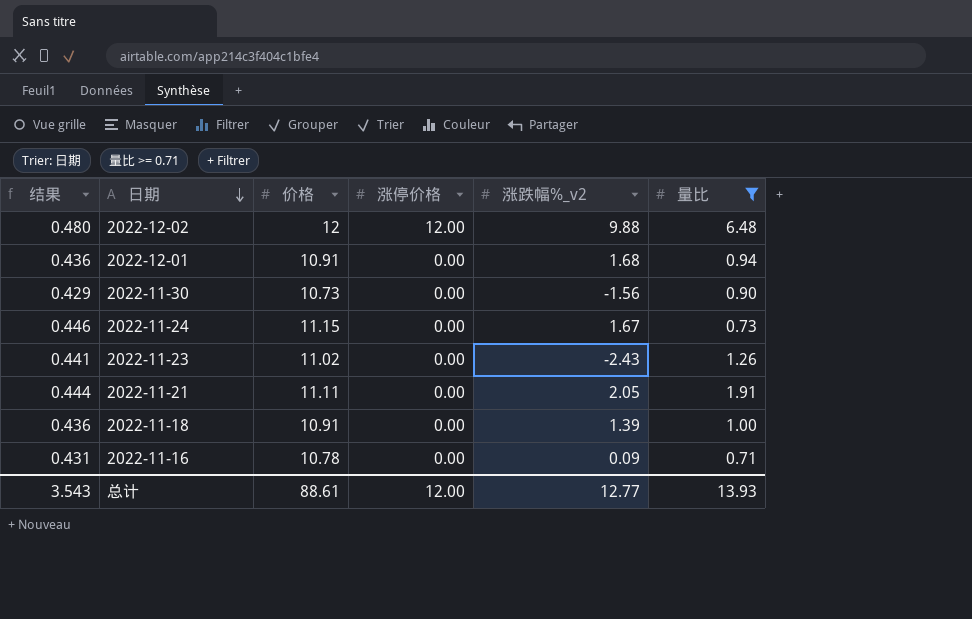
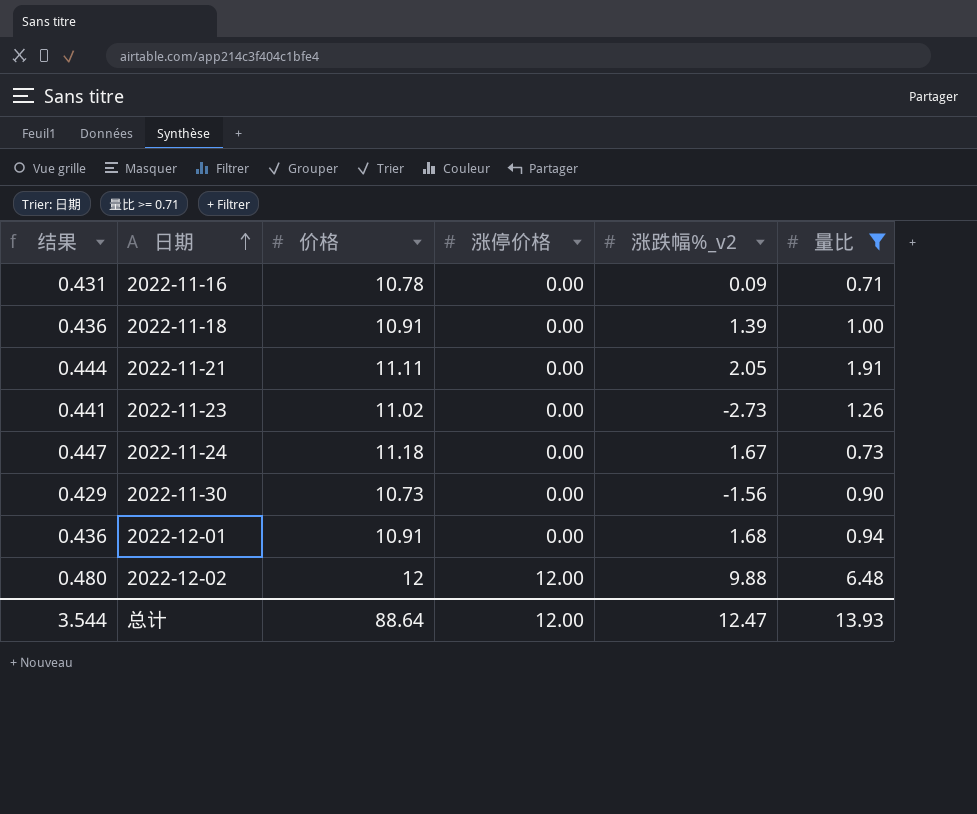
row order: 日期 descending -> 日期 ascending
2022-11-23 | 涨跌幅%_v2: -2.43 -> -2.73
2022-11-24 | 结果: 0.446 -> 0.447
2022-11-24 | 价格: 11.15 -> 11.18
总计 | 结果: 3.543 -> 3.544
总计 | 价格: 88.61 -> 88.64
总计 | 涨跌幅%_v2: 12.77 -> 12.47

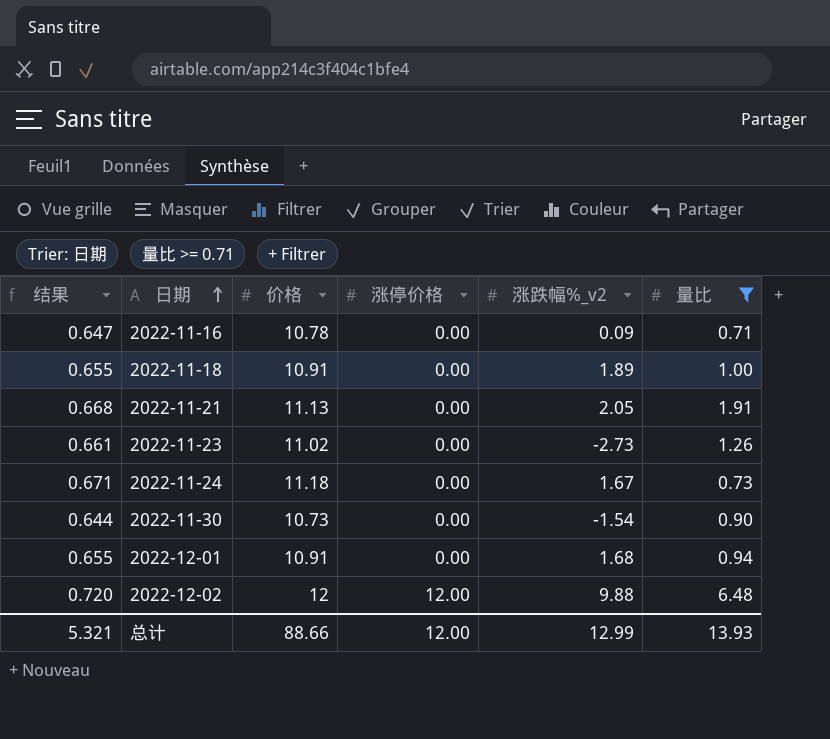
column 结果 | formula: [价格] * 0.04 -> [价格] * 0.06
2022-11-18 | 涨跌幅%_v2: 1.39 -> 1.89
2022-11-21 | 价格: 11.11 -> 11.13
2022-11-30 | 涨跌幅%_v2: -1.56 -> -1.54
总计 | 结果: 3.544 -> 5.321
总计 | 价格: 88.64 -> 88.66
总计 | 涨跌幅%_v2: 12.47 -> 12.99

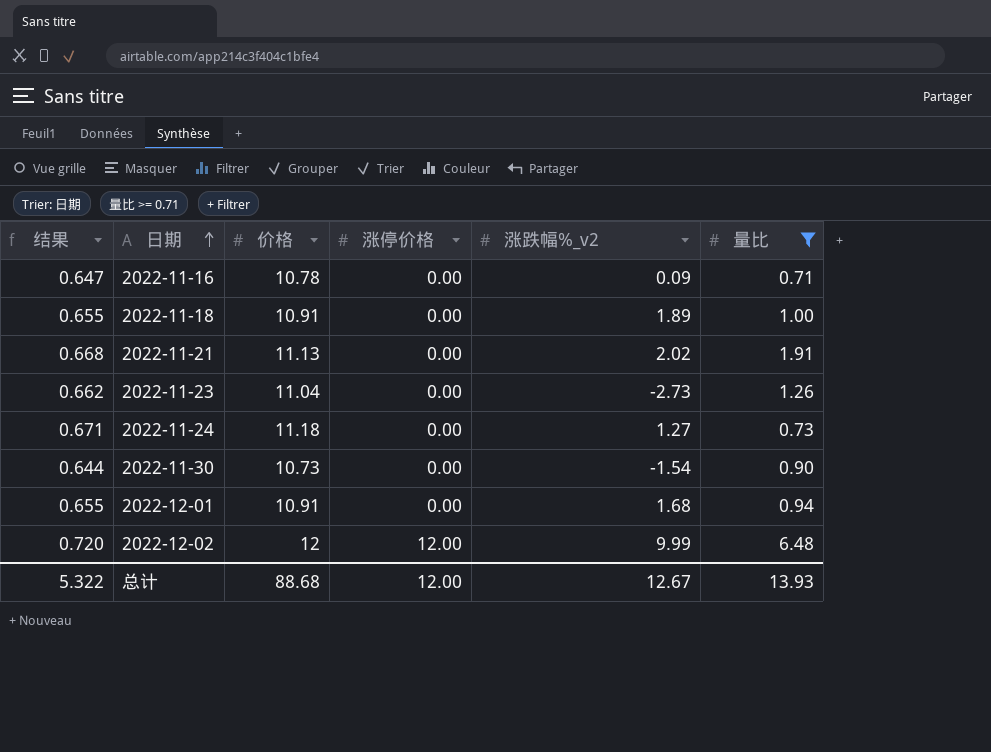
2022-11-21 | 涨跌幅%_v2: 2.05 -> 2.02
2022-11-23 | 结果: 0.661 -> 0.662
2022-11-23 | 价格: 11.02 -> 11.04
2022-11-24 | 涨跌幅%_v2: 1.67 -> 1.27
2022-12-02 | 涨跌幅%_v2: 9.88 -> 9.99
总计 | 结果: 5.321 -> 5.322
总计 | 价格: 88.66 -> 88.68
总计 | 涨跌幅%_v2: 12.99 -> 12.67

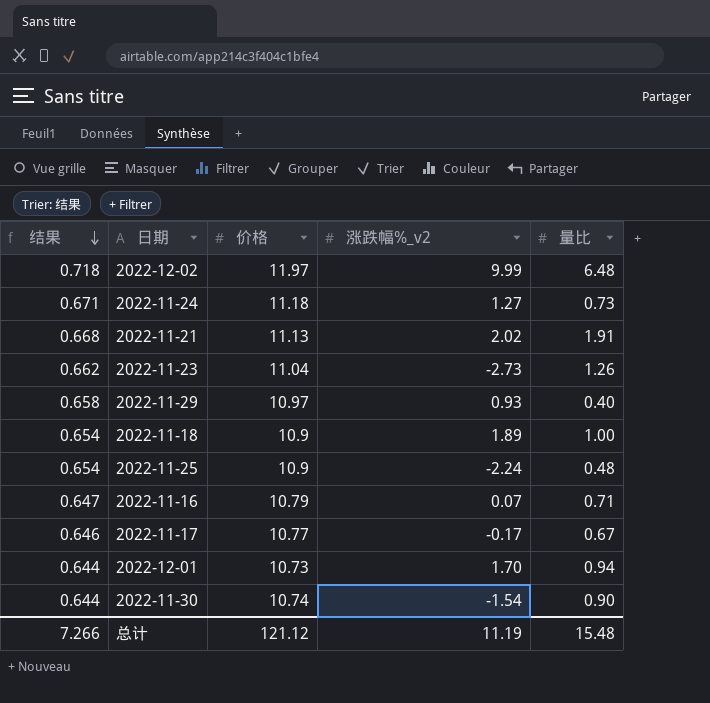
filter: 量比 >= 0.71 -> none
row order: 日期 ascending -> 结果 descending
column 涨停价格 | position: 4 -> none
2022-12-02 | 结果: 0.720 -> 0.718
2022-12-02 | 价格: 12 -> 11.97
2022-11-18 | 结果: 0.655 -> 0.654
2022-11-18 | 价格: 10.91 -> 10.9
2022-11-16 | 价格: 10.78 -> 10.79
2022-11-16 | 涨跌幅%_v2: 0.09 -> 0.07
2022-12-01 | 结果: 0.655 -> 0.644
2022-12-01 | 价格: 10.91 -> 10.73
2022-12-01 | 涨跌幅%_v2: 1.68 -> 1.70
2022-11-30 | 价格: 10.73 -> 10.74
总计 | 结果: 5.322 -> 7.266
总计 | 价格: 88.68 -> 121.12
总计 | 涨跌幅%_v2: 12.67 -> 11.19
总计 | 量比: 13.93 -> 15.48

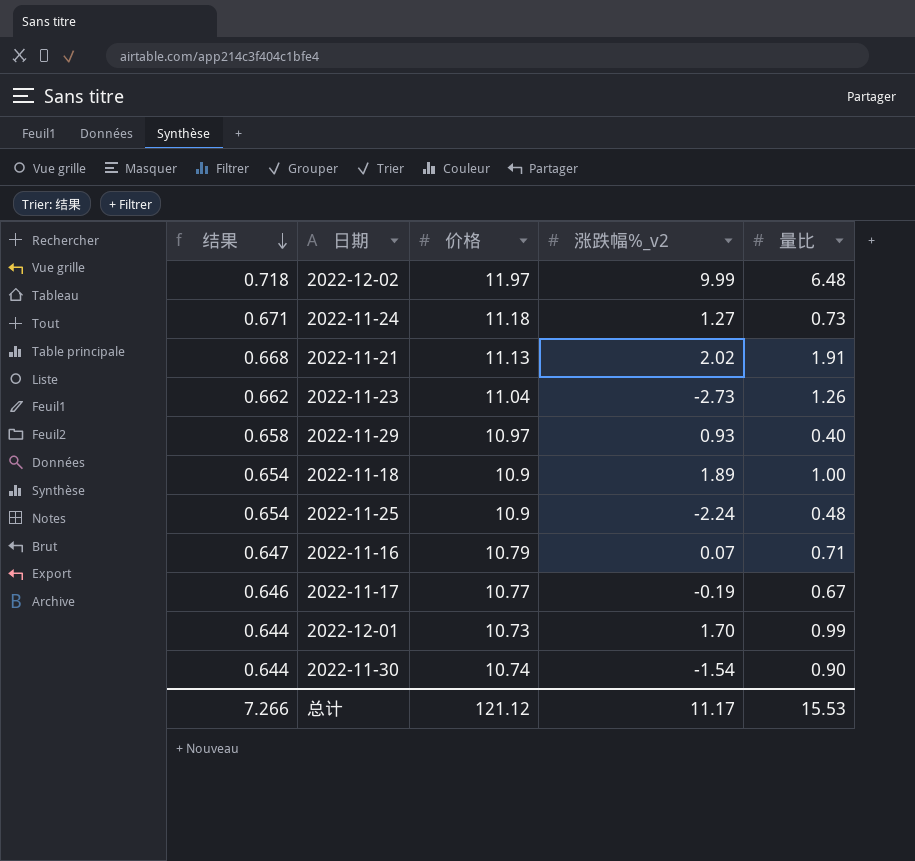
2022-11-17 | 涨跌幅%_v2: -0.17 -> -0.19
2022-12-01 | 量比: 0.94 -> 0.99
总计 | 涨跌幅%_v2: 11.19 -> 11.17
总计 | 量比: 15.48 -> 15.53

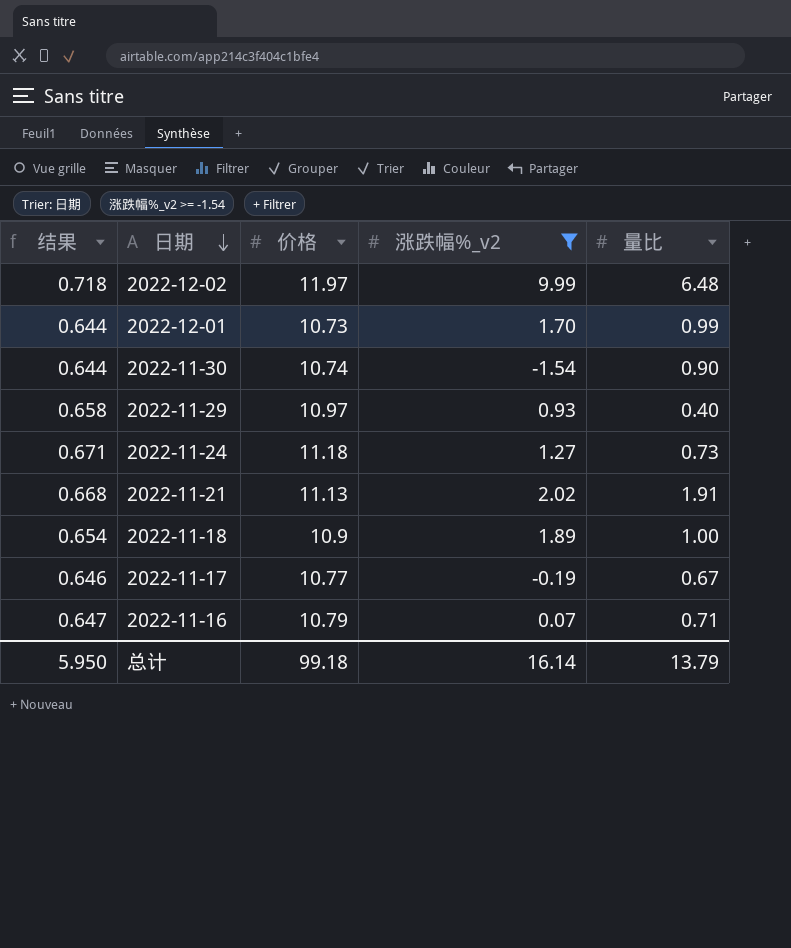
filter: none -> 涨跌幅%_v2 >= -1.54
row order: 结果 descending -> 日期 descending
总计 | 结果: 7.266 -> 5.950
总计 | 价格: 121.12 -> 99.18
总计 | 涨跌幅%_v2: 11.17 -> 16.14
总计 | 量比: 15.53 -> 13.79

